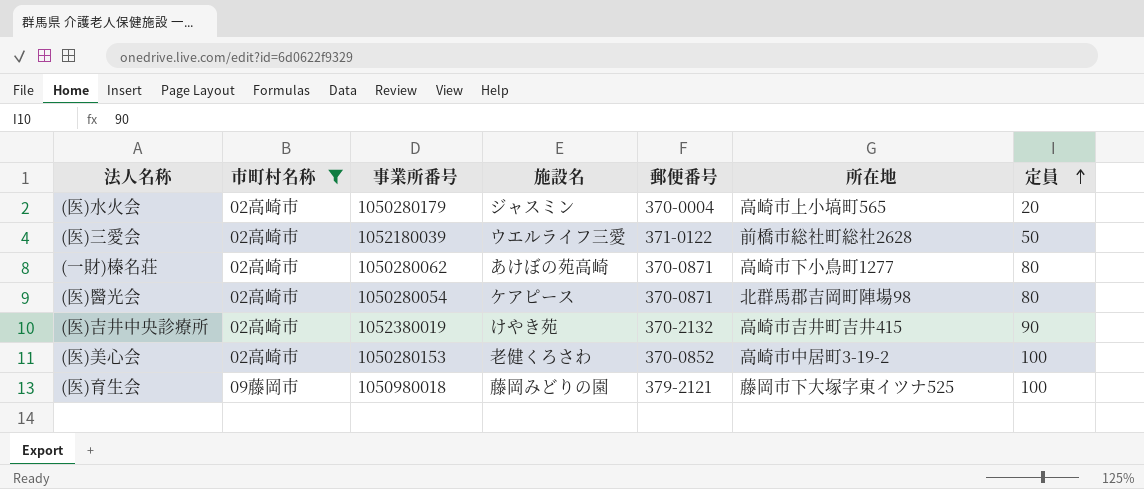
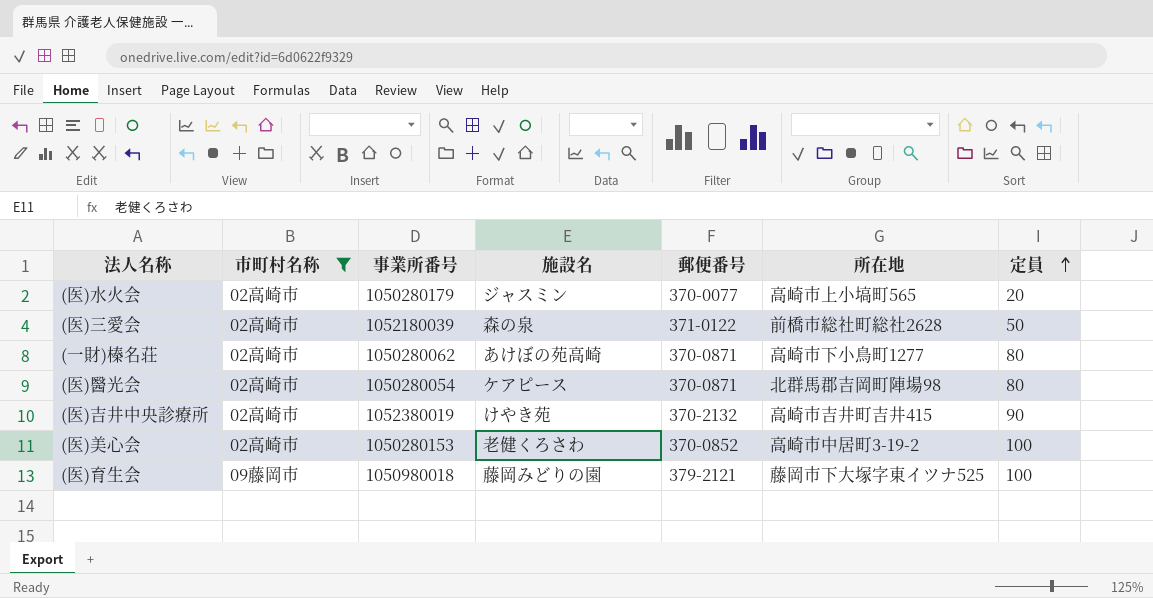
(医)水火会 | 郵便番号: 370-0004 -> 370-0077
(医)三愛会 | 施設名: ウエルライフ三愛 -> 森の泉

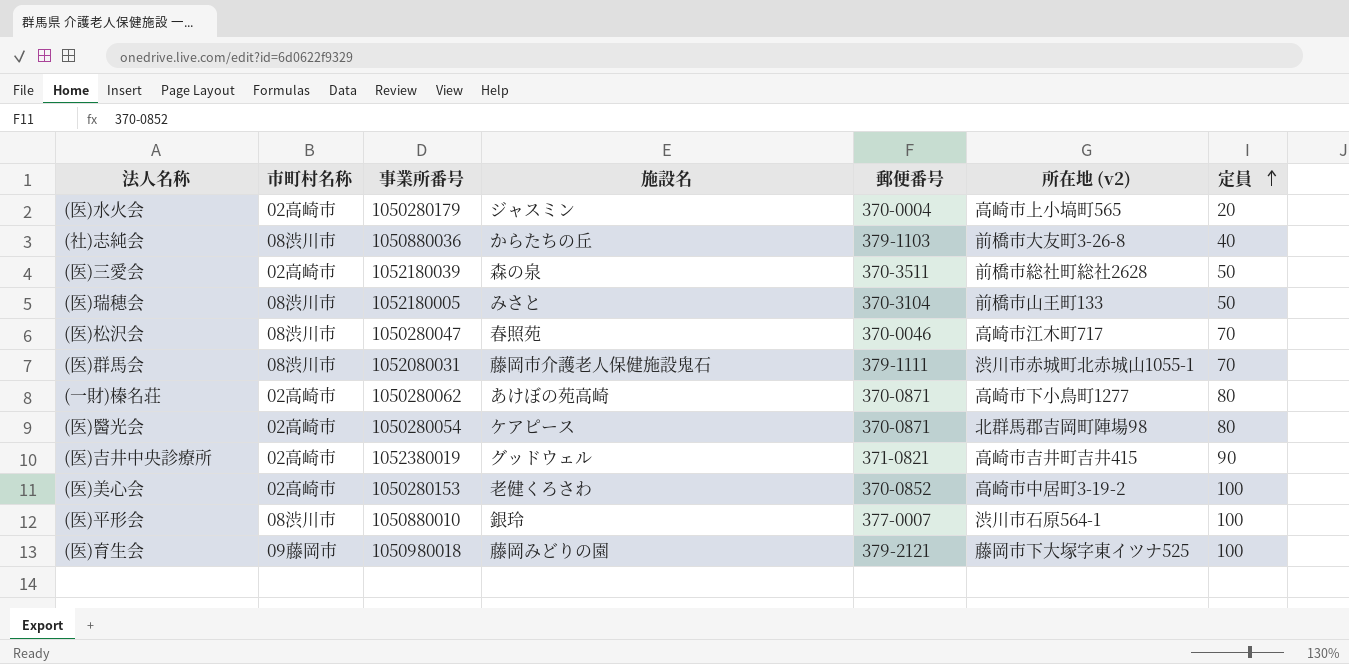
filter: 市町村名称 != 08渋川市 -> none
column name: 所在地 -> 所在地 (v2)
(医)水火会 | 郵便番号: 370-0077 -> 370-0004
(医)三愛会 | 郵便番号: 371-0122 -> 370-3511
(医)吉井中央診療所 | 施設名: けやき苑 -> グッドウェル
(医)吉井中央診療所 | 郵便番号: 370-2132 -> 371-0821

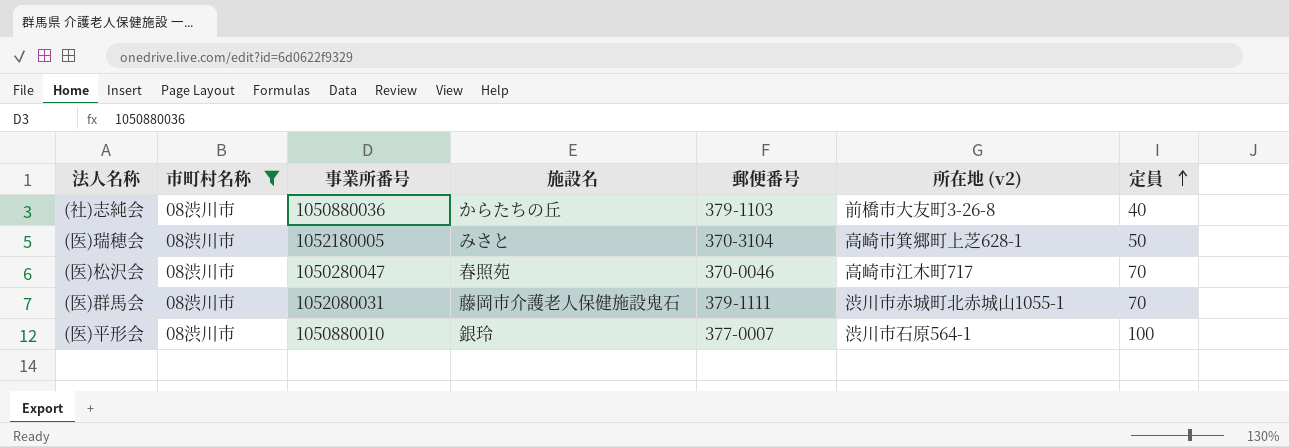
filter: none -> 市町村名称 = 08渋川市
(医)瑞穂会 | 所在地 (v2): 前橋市山王町133 -> 高崎市箕郷町上芝628-1

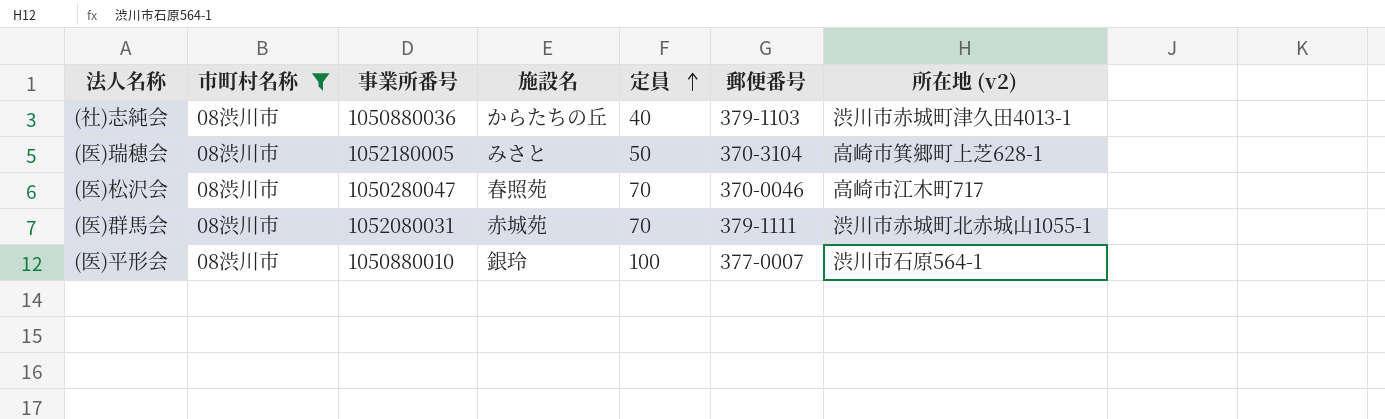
column 定員 | position: 7 -> 5
(社)志純会 | 所在地 (v2): 前橋市大友町3-26-8 -> 渋川市赤城町津久田4013-1
(医)群馬会 | 施設名: 藤岡市介護老人保健施設鬼石 -> 赤城苑

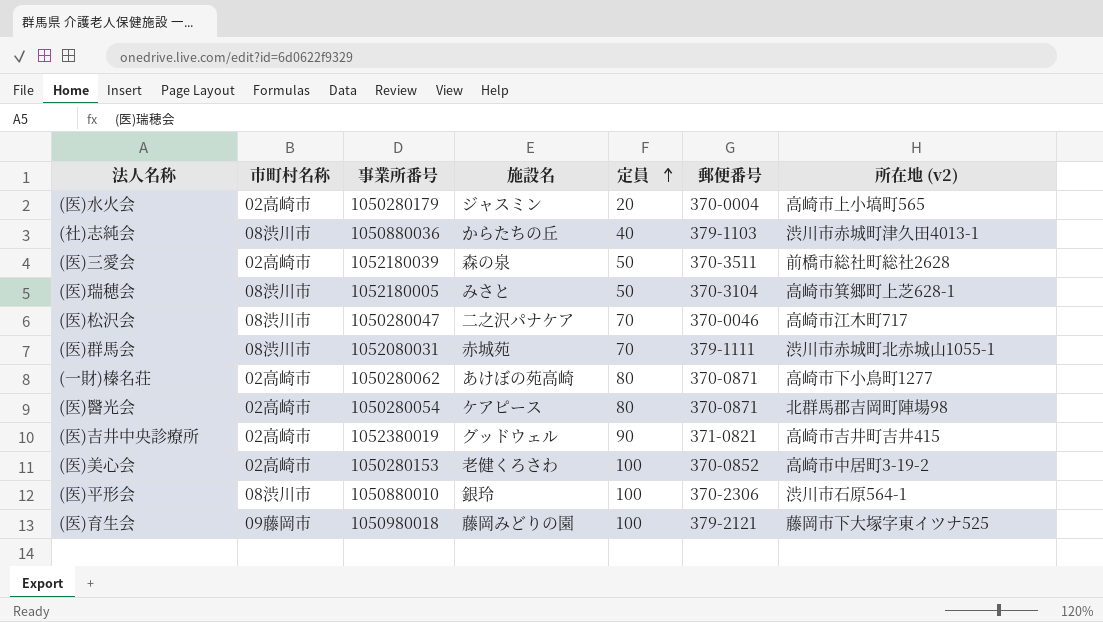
filter: 市町村名称 = 08渋川市 -> none
(医)松沢会 | 施設名: 春照苑 -> 二之沢パナケア
(医)平形会 | 郵便番号: 377-0007 -> 370-2306

